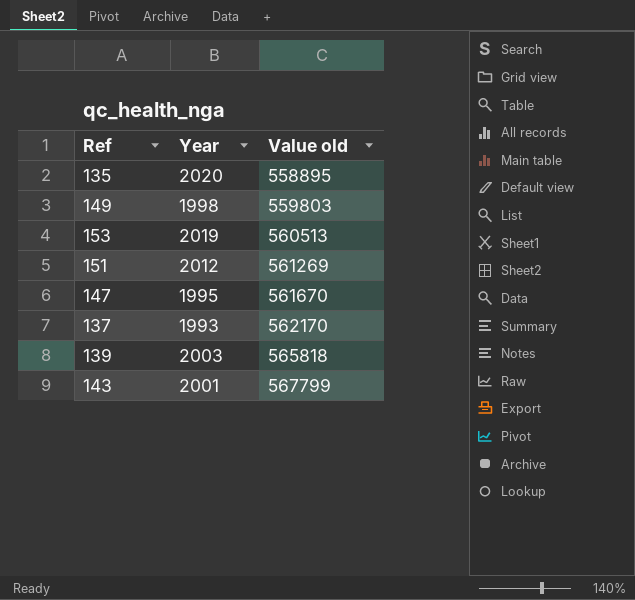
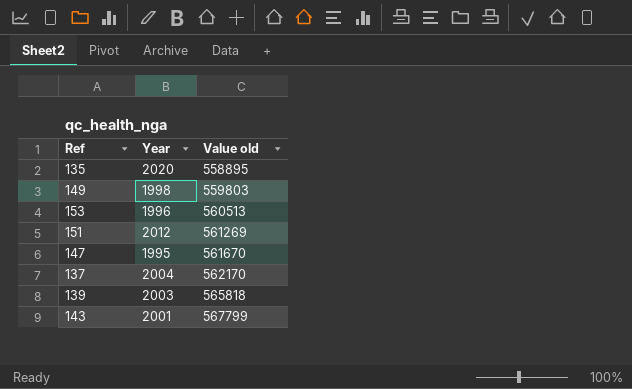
153 | Year: 2019 -> 1996
137 | Year: 1993 -> 2004

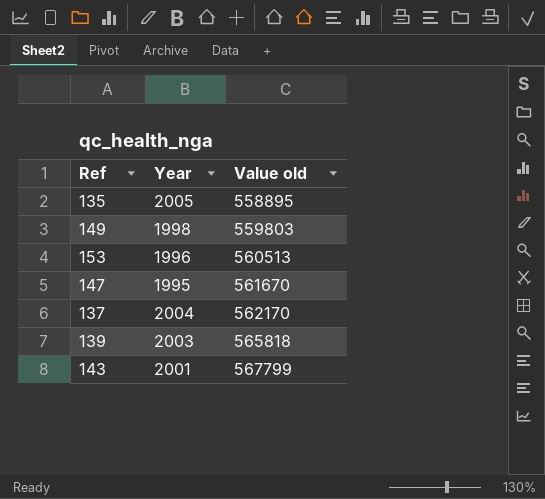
row 151: 2012 | 561269 -> none
135 | Year: 2020 -> 2005

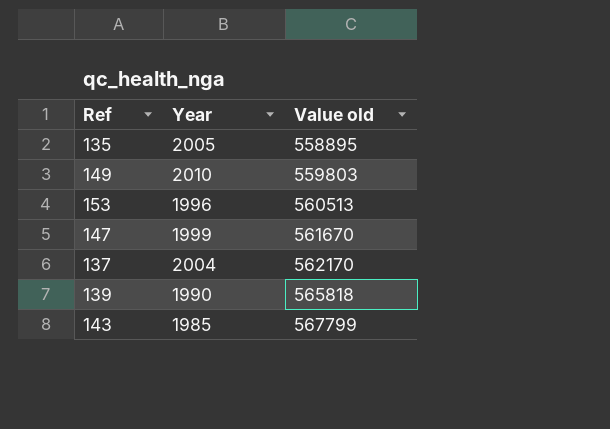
149 | Year: 1998 -> 2010
147 | Year: 1995 -> 1999
139 | Year: 2003 -> 1990
143 | Year: 2001 -> 1985

